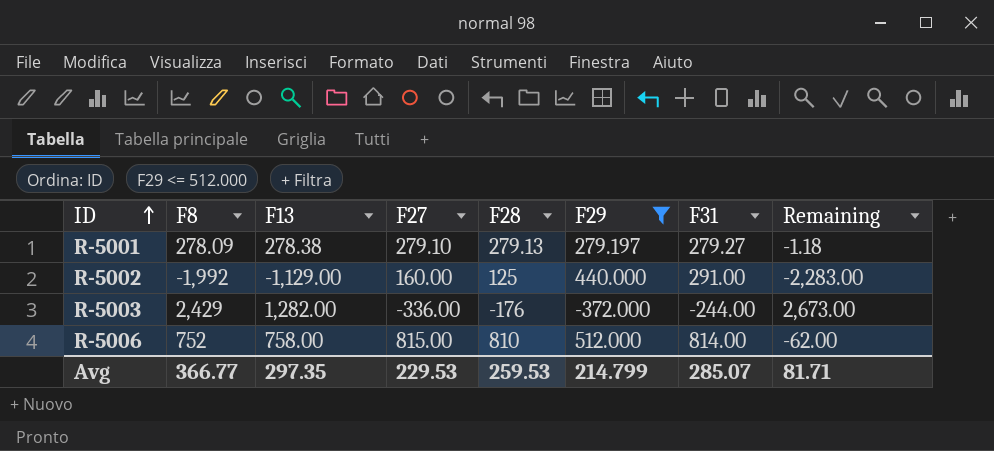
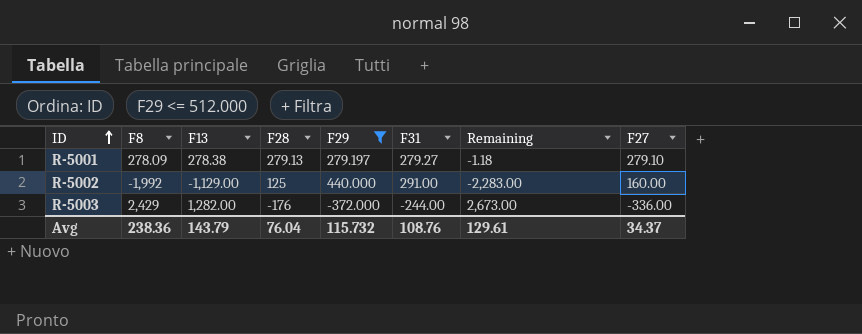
column F27 | position: 4 -> 8
row R-5006: 752 | 758.00 | 815.00 | 810 | 512.000 | 814.00 | -62.00 -> none
Avg | F8: 366.77 -> 238.36
Avg | F13: 297.35 -> 143.79
Avg | F28: 259.53 -> 76.04
Avg | F29: 214.799 -> 115.732
Avg | F31: 285.07 -> 108.76
Avg | Remaining: 81.71 -> 129.61
Avg | F27: 229.53 -> 34.37

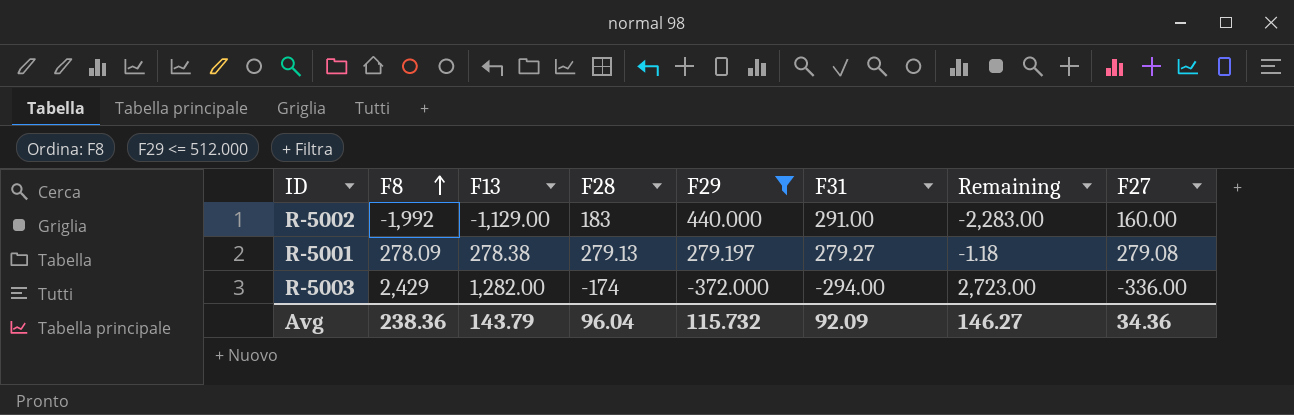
row order: ID ascending -> F8 ascending
R-5002 | F28: 125 -> 183
R-5001 | F27: 279.10 -> 279.08
R-5003 | F28: -176 -> -174
R-5003 | F31: -244.00 -> -294.00
R-5003 | Remaining: 2,673.00 -> 2,723.00
Avg | F28: 76.04 -> 96.04
Avg | F31: 108.76 -> 92.09
Avg | Remaining: 129.61 -> 146.27
Avg | F27: 34.37 -> 34.36

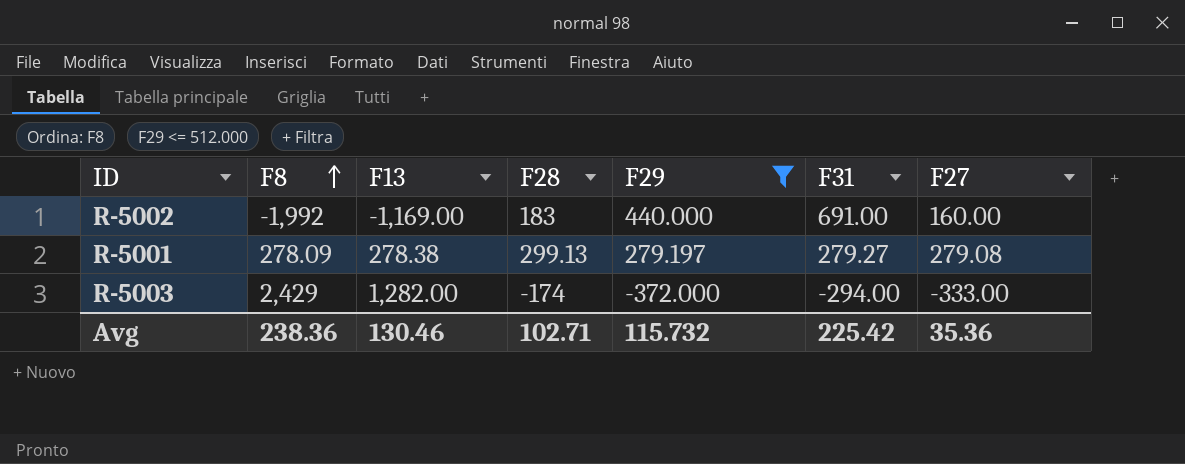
column Remaining | formula: [F8] - [F31] -> none
R-5002 | F13: -1,129.00 -> -1,169.00
R-5002 | F31: 291.00 -> 691.00
R-5001 | F28: 279.13 -> 299.13
R-5003 | F27: -336.00 -> -333.00
Avg | F13: 143.79 -> 130.46
Avg | F28: 96.04 -> 102.71
Avg | F31: 92.09 -> 225.42
Avg | F27: 34.36 -> 35.36

